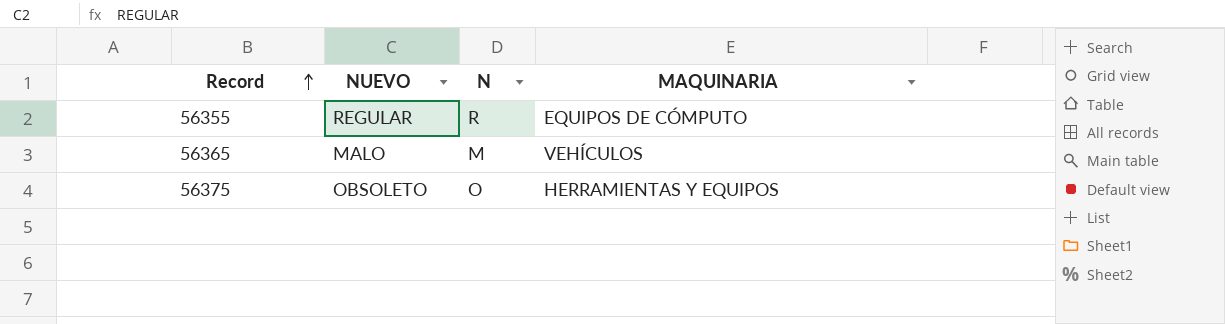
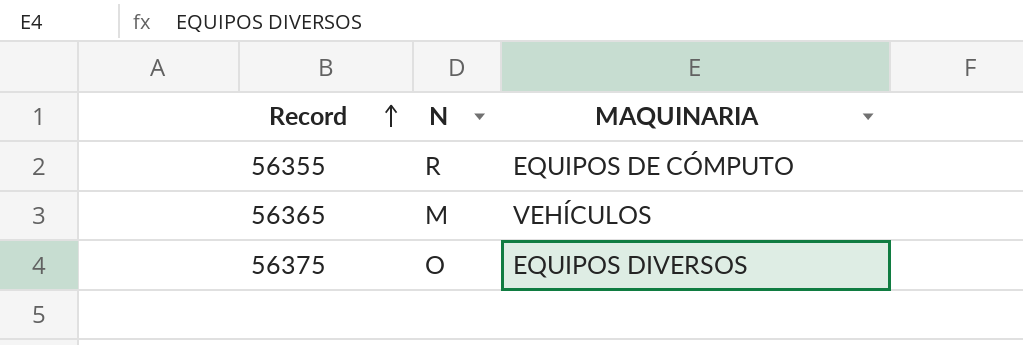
column NUEVO | position: 2 -> none
56375 | MAQUINARIA: HERRAMIENTAS Y EQUIPOS -> EQUIPOS DIVERSOS

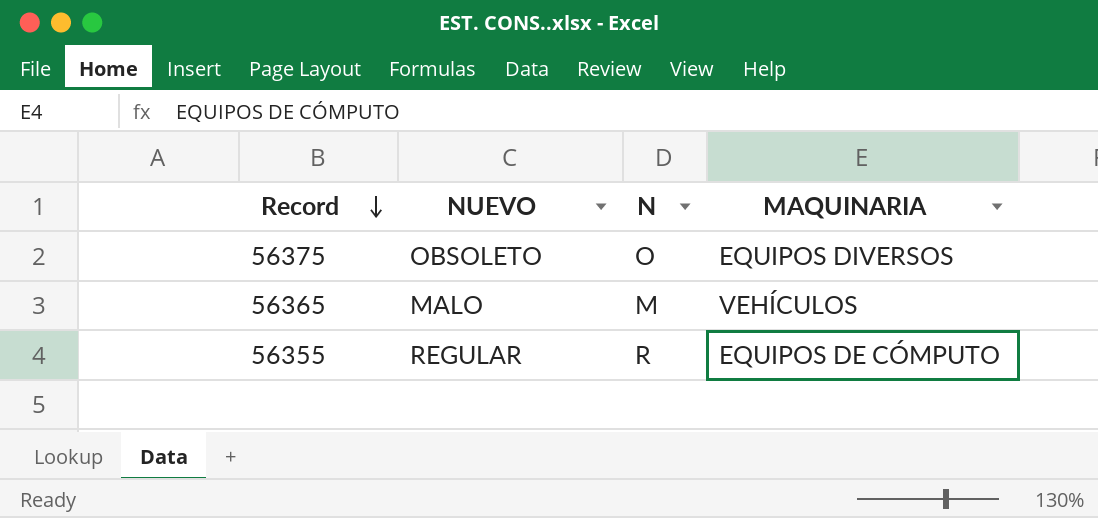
row order: Record ascending -> Record descending
column NUEVO | position: none -> 2

